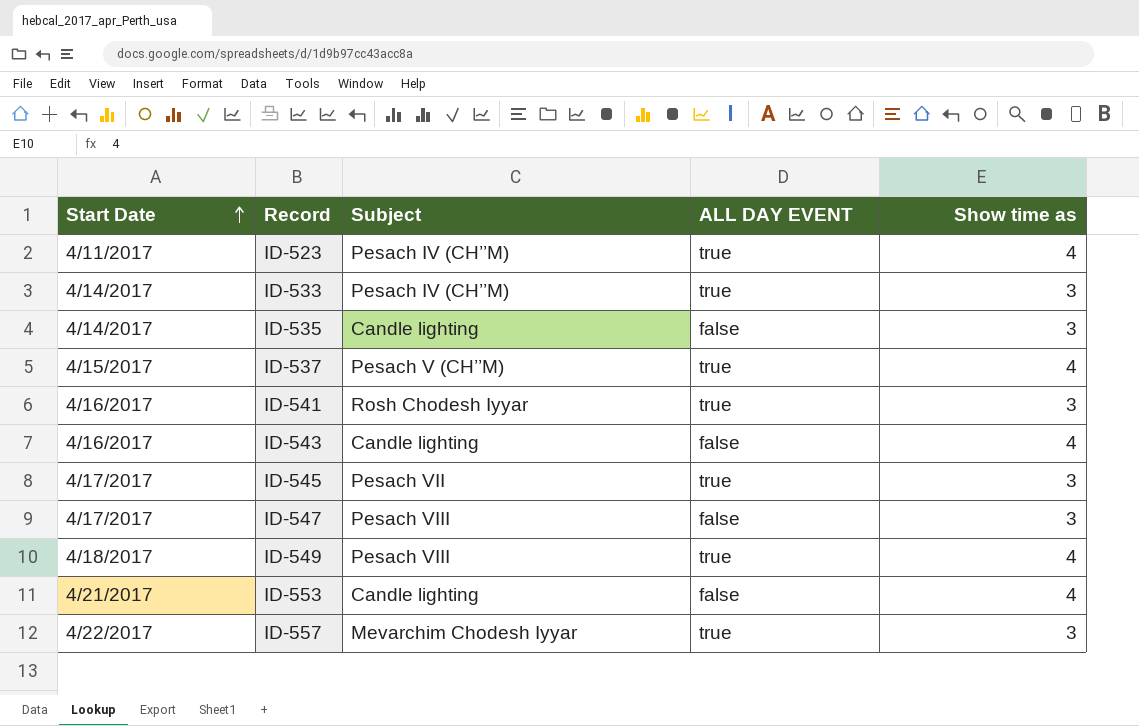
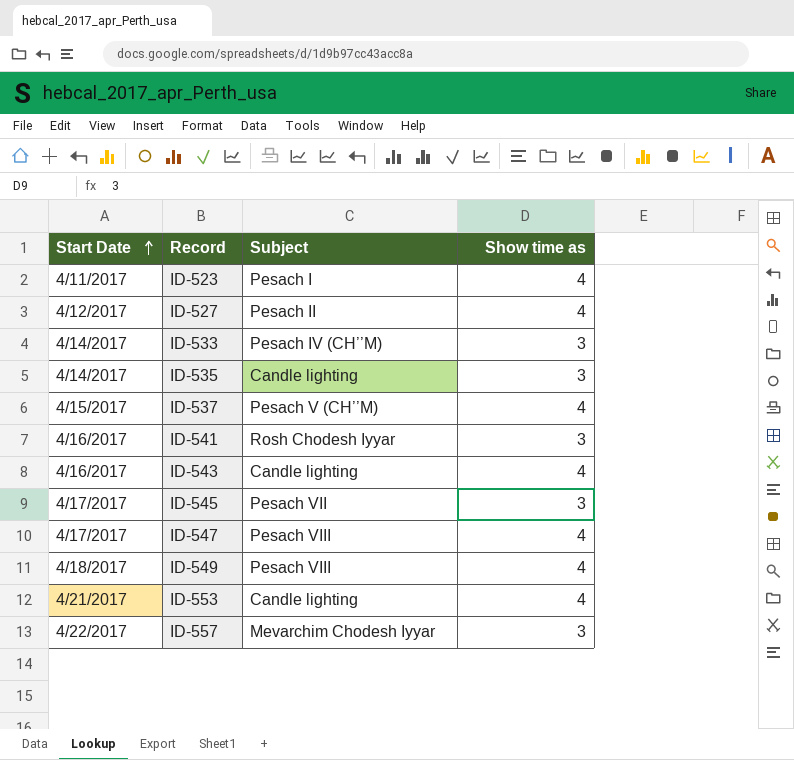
column ALL DAY EVENT | position: 4 -> none
ID-523 | Subject: Pesach IV (CH’’M) -> Pesach I
row ID-527: none -> 4/12/2017 | Pesach II | 4
ID-547 | Show time as: 3 -> 4

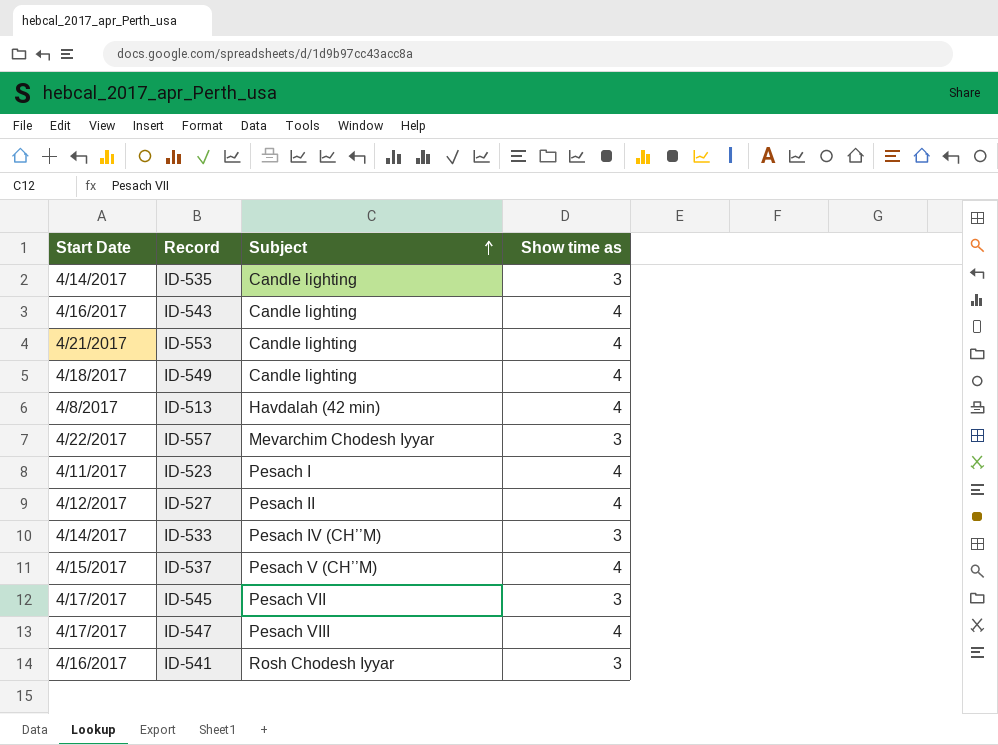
row order: Start Date ascending -> Subject ascending
ID-549 | Subject: Pesach VIII -> Candle lighting
row ID-513: none -> 4/8/2017 | Havdalah (42 min) | 4

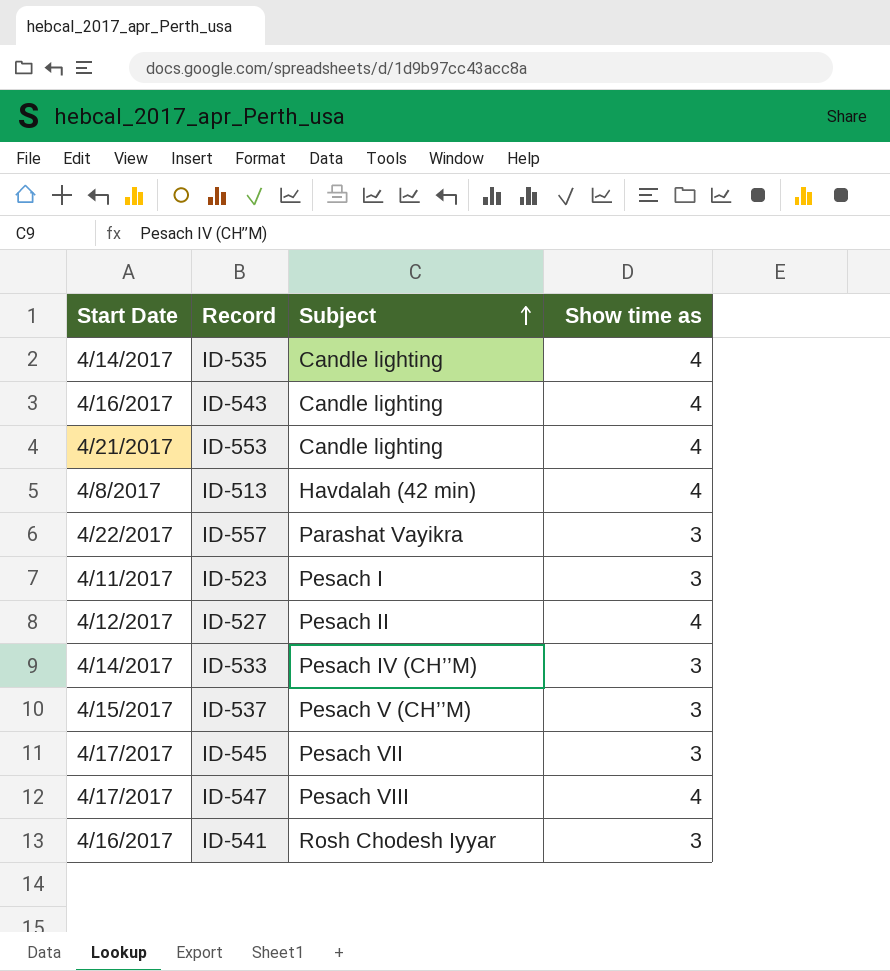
row ID-549: 4/18/2017 | Candle lighting | 4 -> none
ID-535 | Show time as: 3 -> 4
ID-557 | Subject: Mevarchim Chodesh Iyyar -> Parashat Vayikra
ID-523 | Show time as: 4 -> 3
ID-537 | Show time as: 4 -> 3

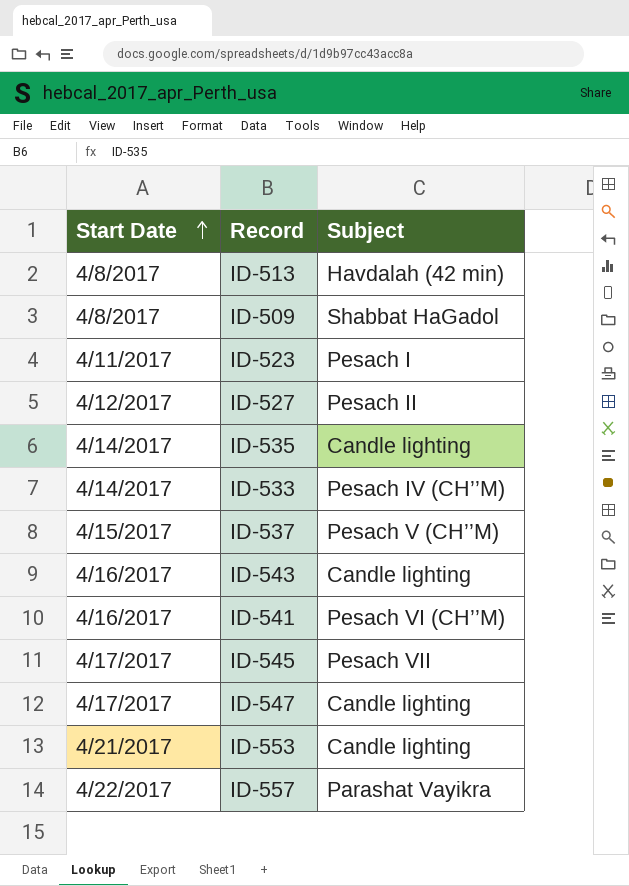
row order: Subject ascending -> Start Date ascending
column Show time as | position: 4 -> none
row ID-509: none -> 4/8/2017 | Shabbat HaGadol
ID-541 | Subject: Rosh Chodesh Iyyar -> Pesach VI (CH’’M)
ID-547 | Subject: Pesach VIII -> Candle lighting

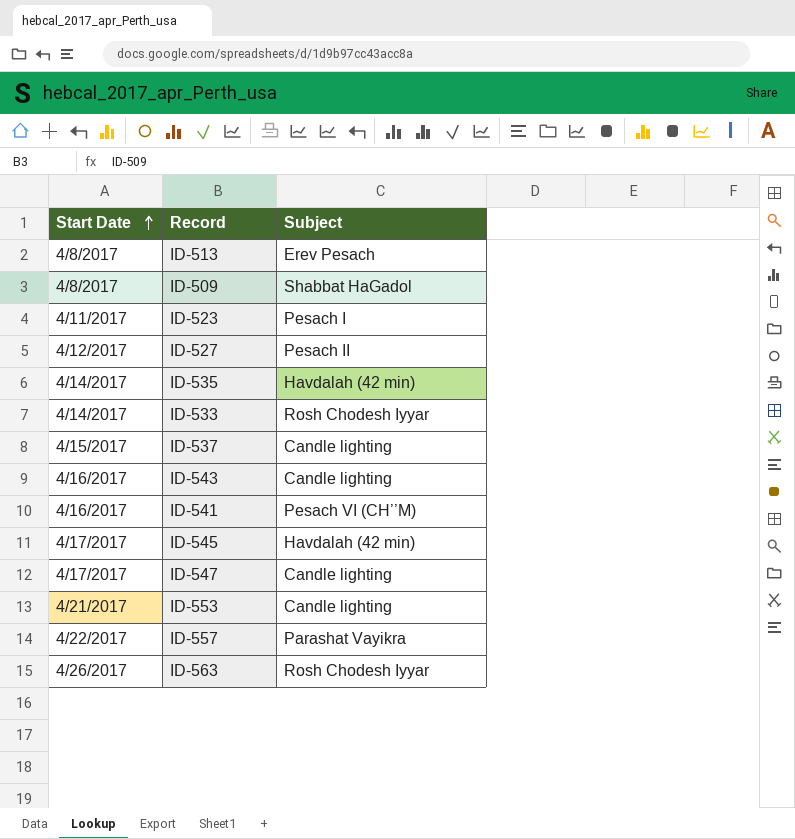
ID-513 | Subject: Havdalah (42 min) -> Erev Pesach
ID-535 | Subject: Candle lighting -> Havdalah (42 min)
ID-533 | Subject: Pesach IV (CH’’M) -> Rosh Chodesh Iyyar
ID-537 | Subject: Pesach V (CH’’M) -> Candle lighting
ID-545 | Subject: Pesach VII -> Havdalah (42 min)
row ID-563: none -> 4/26/2017 | Rosh Chodesh Iyyar

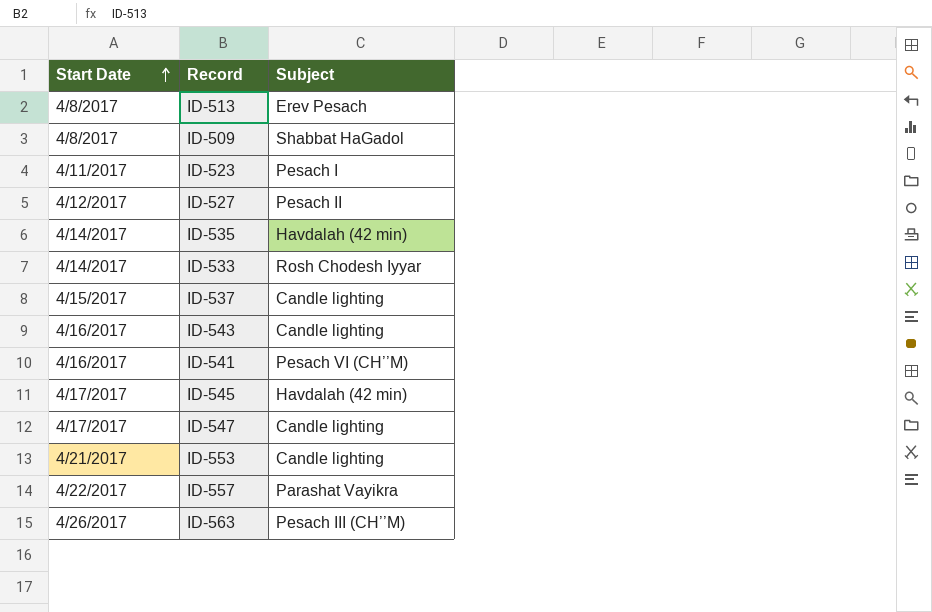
ID-563 | Subject: Rosh Chodesh Iyyar -> Pesach III (CH’’M)

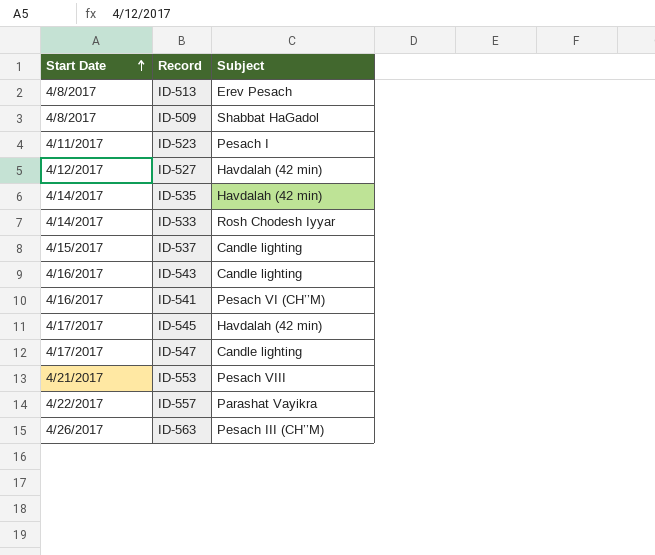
ID-527 | Subject: Pesach II -> Havdalah (42 min)
ID-553 | Subject: Candle lighting -> Pesach VIII

